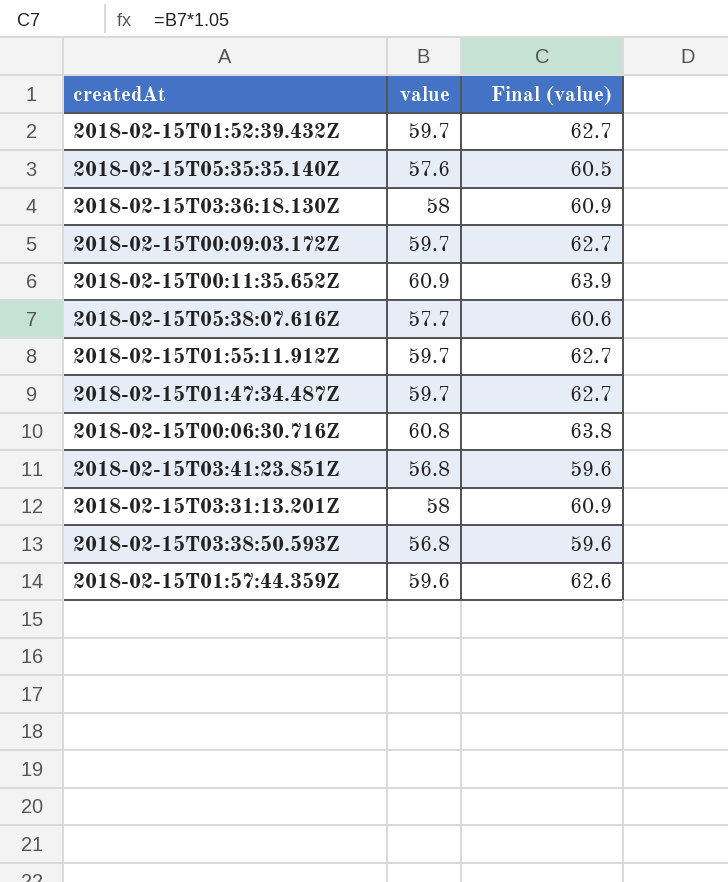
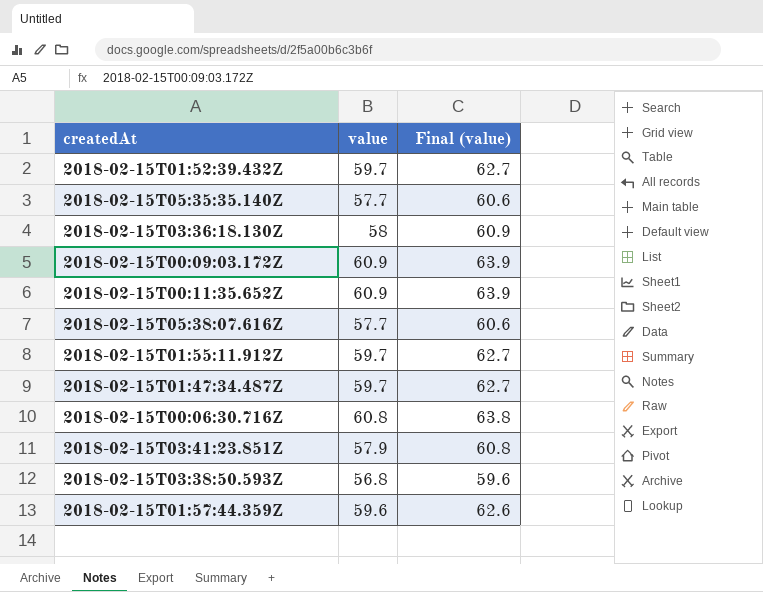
row 2018-02-15T03:31:13.201Z: 58 | 60.9 -> none
2018-02-15T05:35:35.140Z | value: 57.6 -> 57.7
2018-02-15T05:35:35.140Z | Final (value): 60.5 -> 60.6
2018-02-15T00:09:03.172Z | value: 59.7 -> 60.9
2018-02-15T00:09:03.172Z | Final (value): 62.7 -> 63.9
2018-02-15T03:41:23.851Z | value: 56.8 -> 57.9
2018-02-15T03:41:23.851Z | Final (value): 59.6 -> 60.8

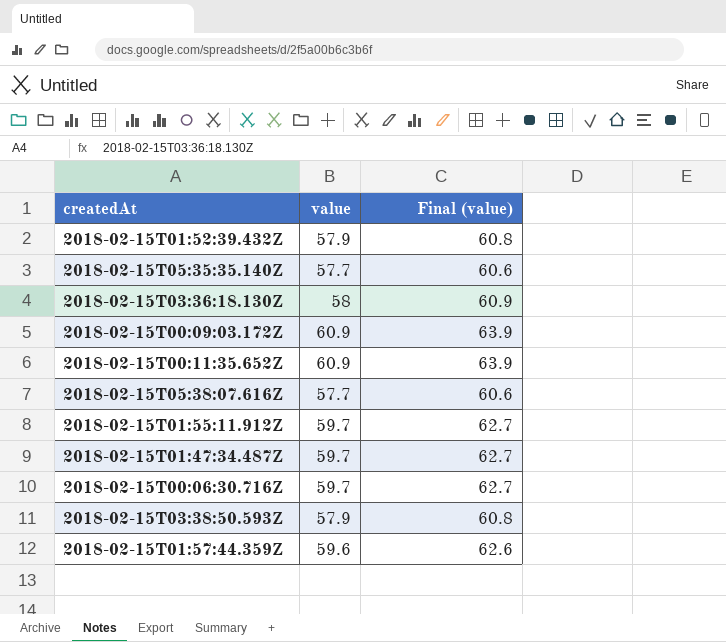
row 2018-02-15T03:41:23.851Z: 57.9 | 60.8 -> none
2018-02-15T01:52:39.432Z | value: 59.7 -> 57.9
2018-02-15T01:52:39.432Z | Final (value): 62.7 -> 60.8
2018-02-15T00:06:30.716Z | value: 60.8 -> 59.7
2018-02-15T00:06:30.716Z | Final (value): 63.8 -> 62.7
2018-02-15T03:38:50.593Z | value: 56.8 -> 57.9
2018-02-15T03:38:50.593Z | Final (value): 59.6 -> 60.8

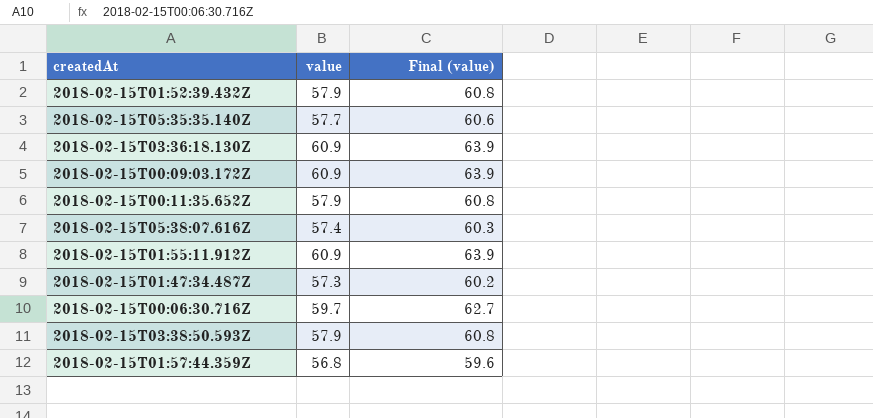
2018-02-15T03:36:18.130Z | value: 58 -> 60.9
2018-02-15T03:36:18.130Z | Final (value): 60.9 -> 63.9
2018-02-15T00:11:35.652Z | value: 60.9 -> 57.9
2018-02-15T00:11:35.652Z | Final (value): 63.9 -> 60.8
2018-02-15T05:38:07.616Z | value: 57.7 -> 57.4
2018-02-15T05:38:07.616Z | Final (value): 60.6 -> 60.3
2018-02-15T01:55:11.912Z | value: 59.7 -> 60.9
2018-02-15T01:55:11.912Z | Final (value): 62.7 -> 63.9
2018-02-15T01:47:34.487Z | value: 59.7 -> 57.3
2018-02-15T01:47:34.487Z | Final (value): 62.7 -> 60.2
2018-02-15T01:57:44.359Z | value: 59.6 -> 56.8
2018-02-15T01:57:44.359Z | Final (value): 62.6 -> 59.6

